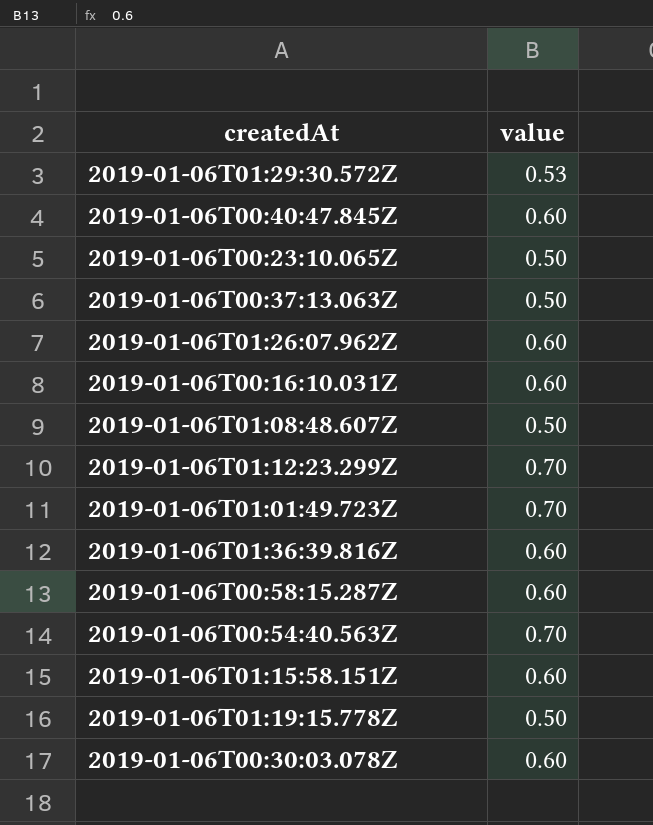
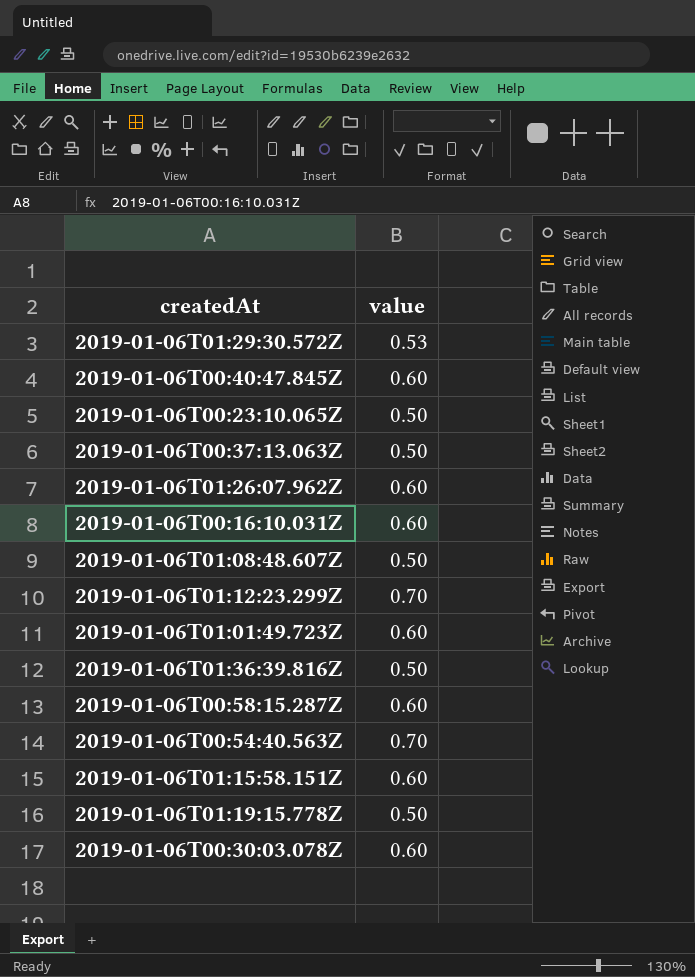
2019-01-06T01:01:49.723Z | value: 0.70 -> 0.60
2019-01-06T01:36:39.816Z | value: 0.60 -> 0.50

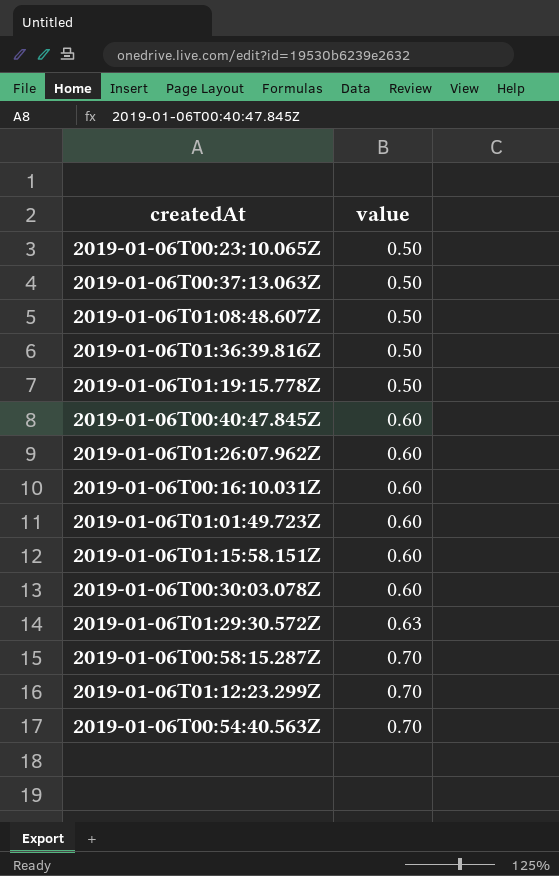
row order: none -> value ascending
2019-01-06T01:29:30.572Z | value: 0.53 -> 0.63
2019-01-06T00:58:15.287Z | value: 0.60 -> 0.70

